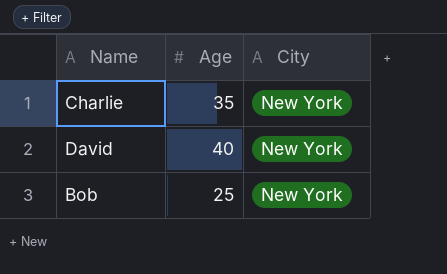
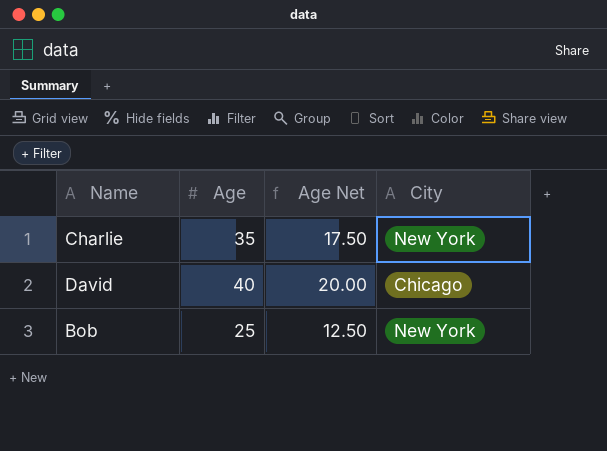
column Age Net | formula: none -> [Age] * 0.5
David | City: New York -> Chicago

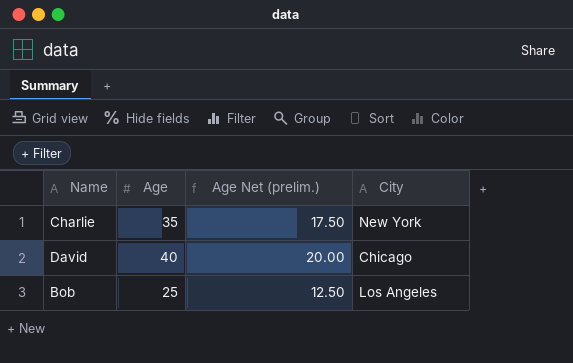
column name: Age Net -> Age Net (prelim.)
Bob | City: New York -> Los Angeles

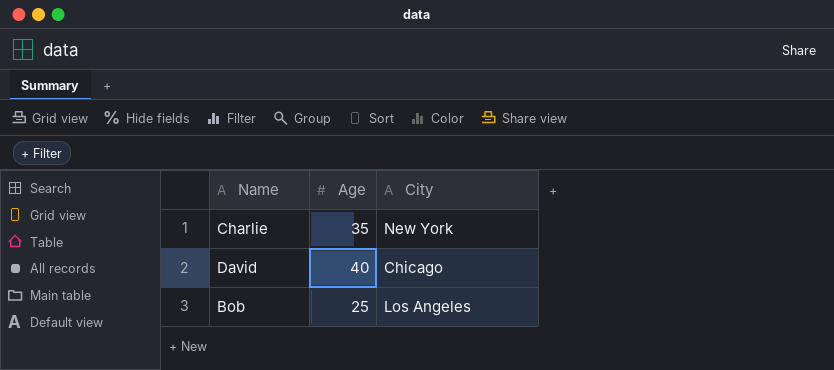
column Age Net (prelim.) | formula: [Age] * 0.5 -> none

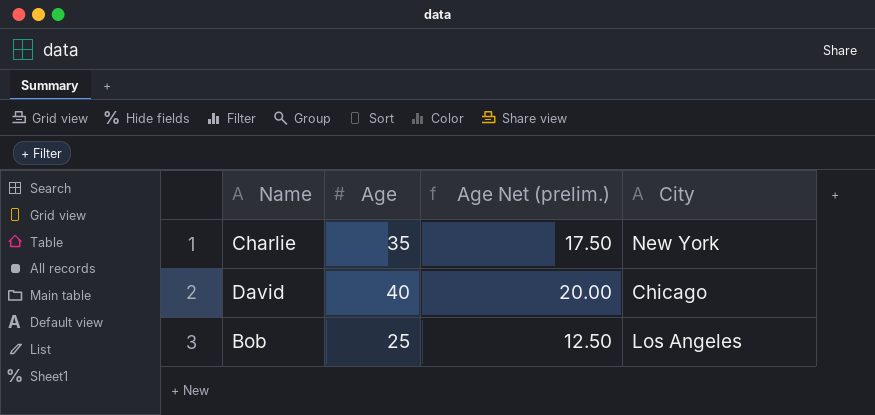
column Age Net (prelim.) | formula: none -> [Age] * 0.5

